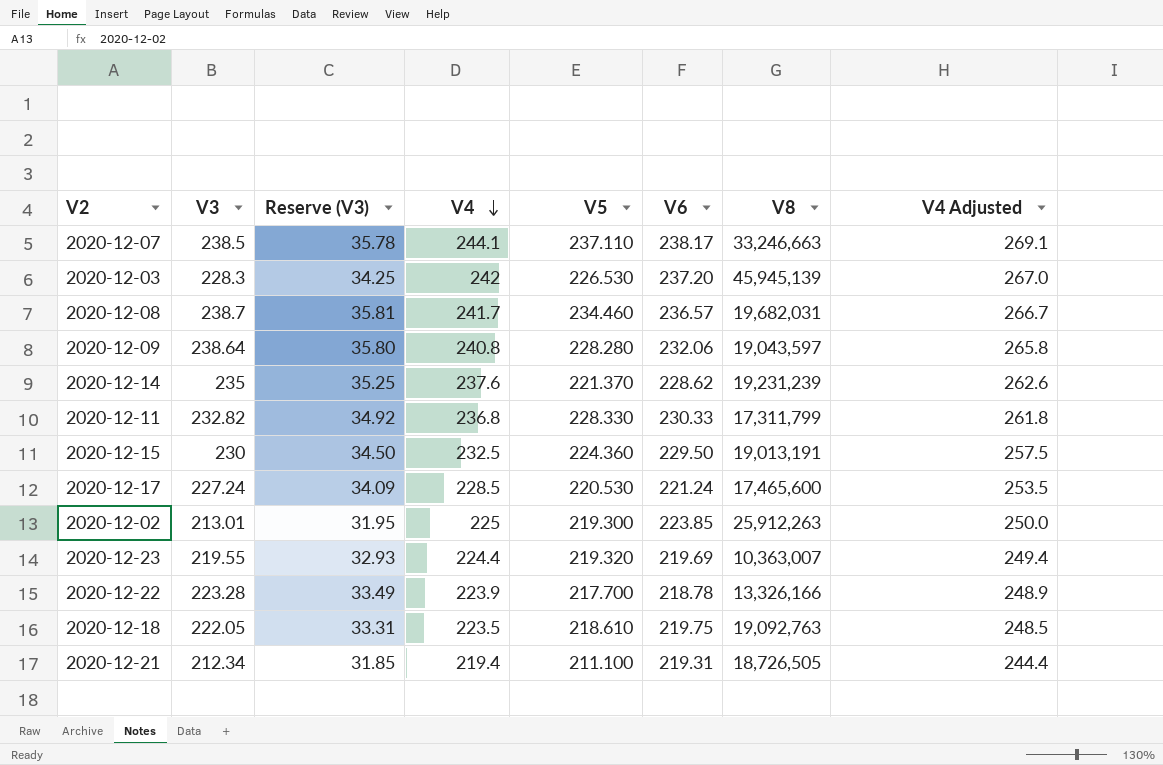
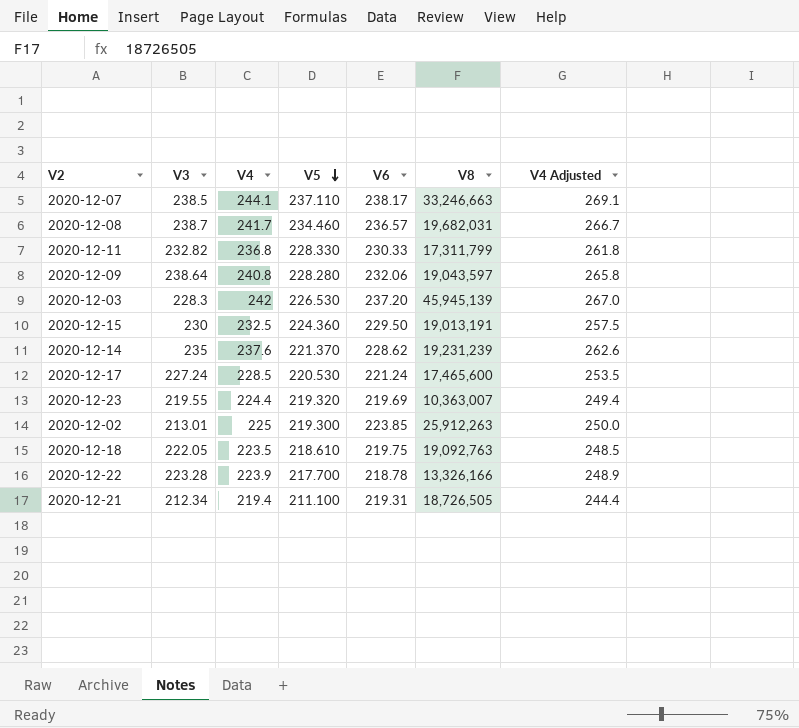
row order: V4 descending -> V5 descending
column Reserve (V3) | formula: [V3] * 0.15 -> none

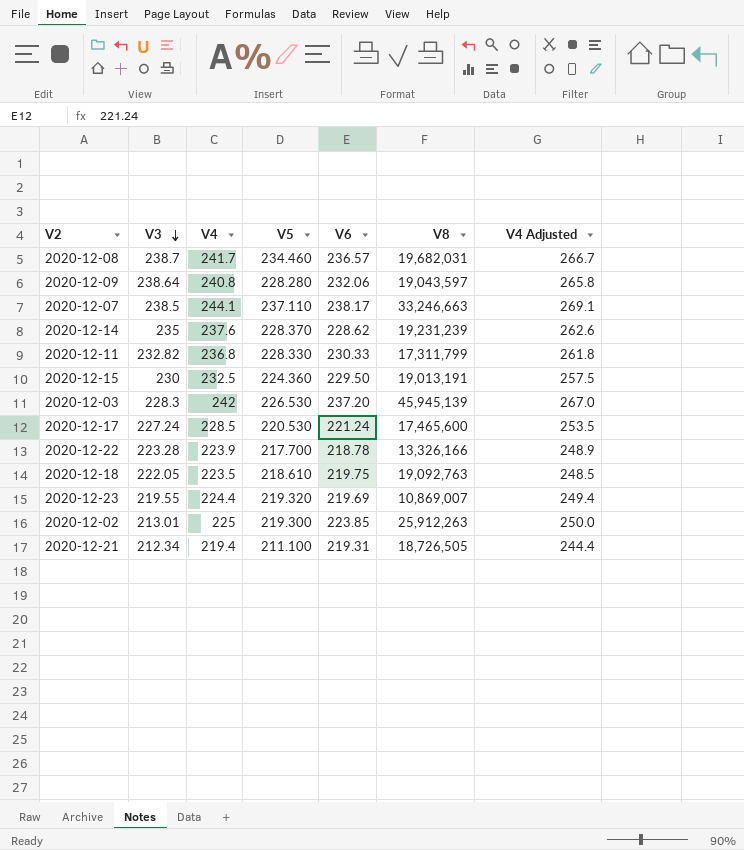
row order: V5 descending -> V3 descending
2020-12-14 | V5: 221.370 -> 228.370
2020-12-23 | V8: 10,363,007 -> 10,869,007

